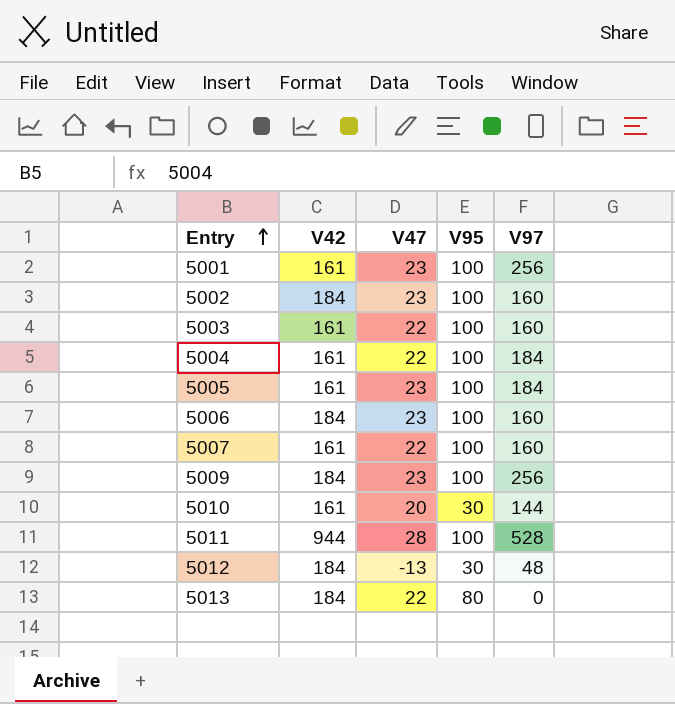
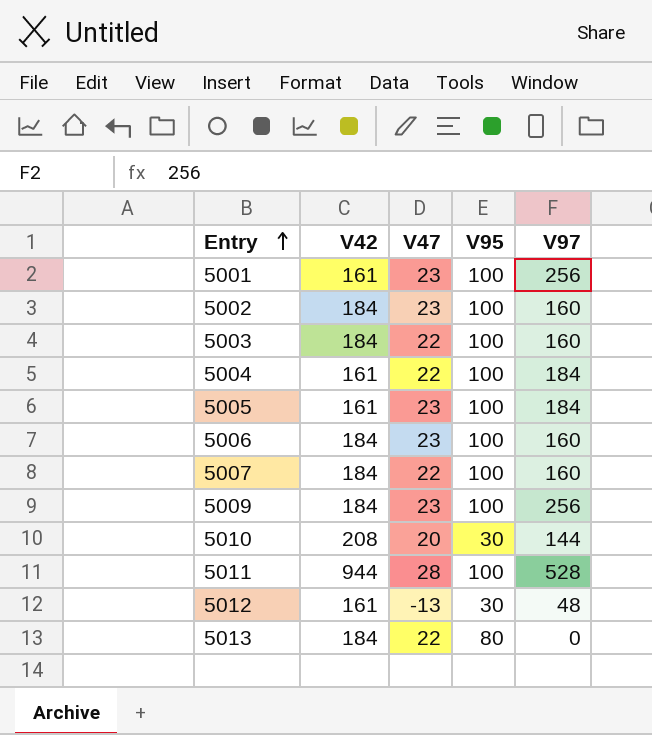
5003 | V42: 161 -> 184
5007 | V42: 161 -> 184
5010 | V42: 161 -> 208
5012 | V42: 184 -> 161

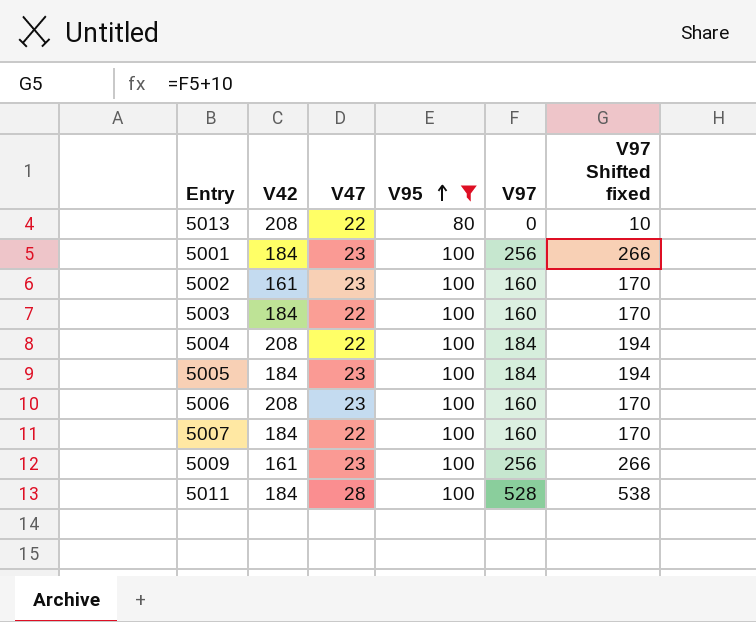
filter: none -> V95 != 30
row order: Entry ascending -> V95 ascending
column V97 Shifted fixed | formula: none -> [V97] + 10
5013 | V42: 184 -> 208
5001 | V42: 161 -> 184
5002 | V42: 184 -> 161
5004 | V42: 161 -> 208
5005 | V42: 161 -> 184
5006 | V42: 184 -> 208
5009 | V42: 184 -> 161
5011 | V42: 944 -> 184

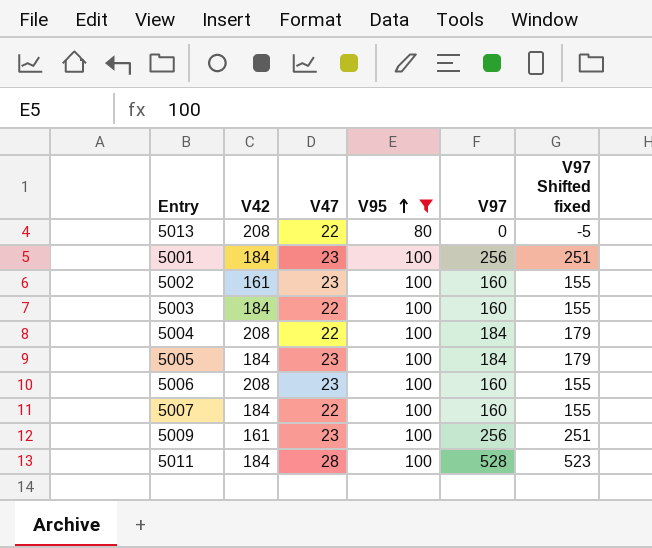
column V97 Shifted fixed | formula: [V97] + 10 -> [V97] - 5

